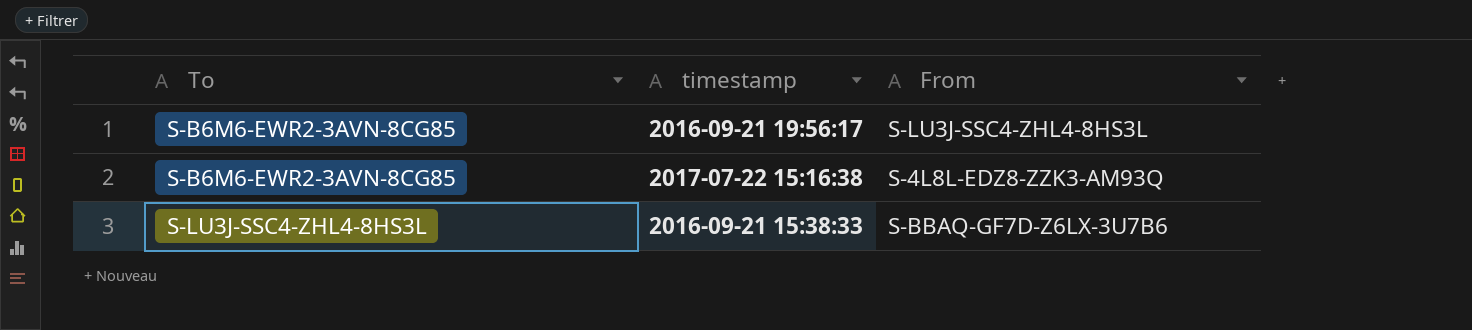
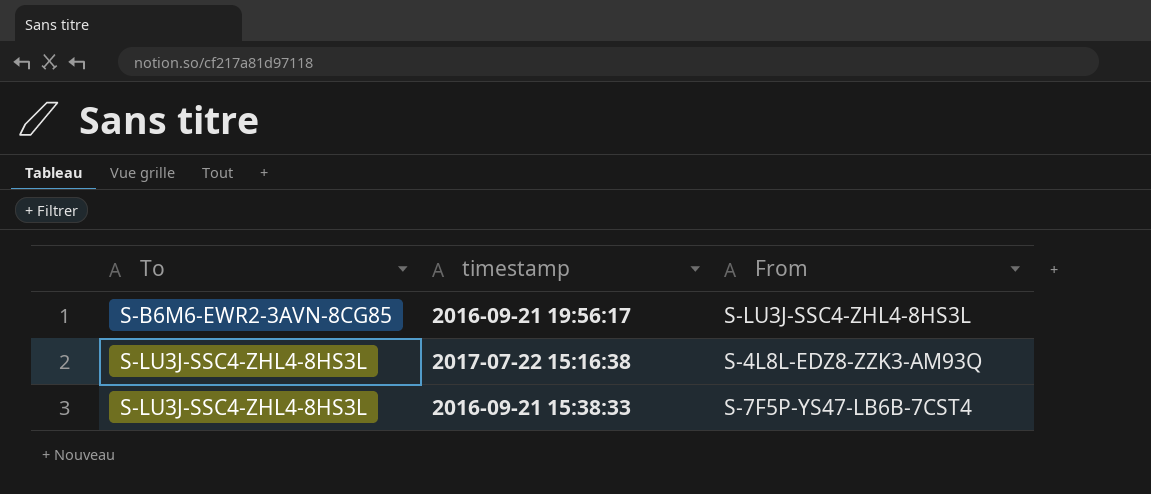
2017-07-22 15:16:38 | To: S-B6M6-EWR2-3AVN-8CG85 -> S-LU3J-SSC4-ZHL4-8HS3L
2016-09-21 15:38:33 | From: S-BBAQ-GF7D-Z6LX-3U7B6 -> S-7F5P-YS47-LB6B-7CST4

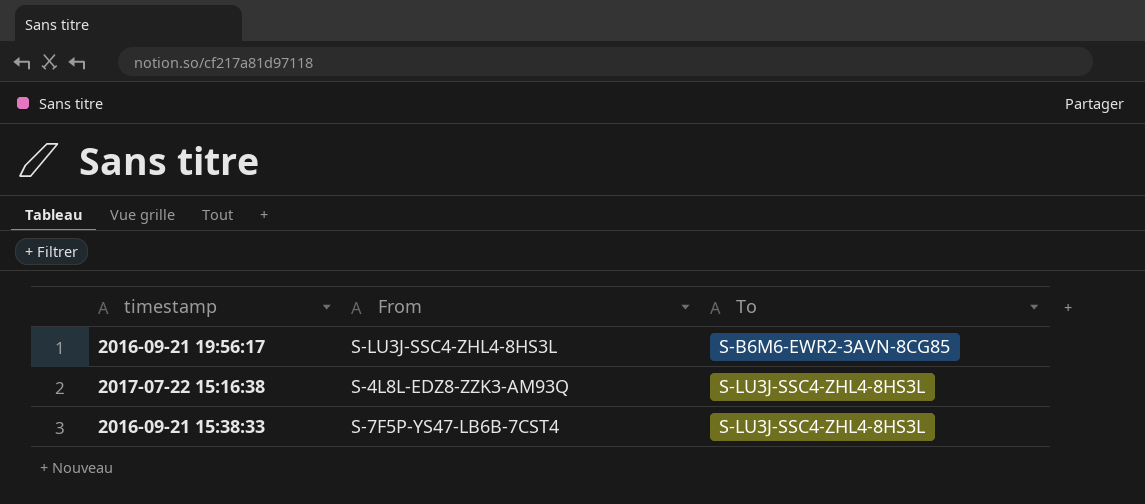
column To | position: 1 -> 3

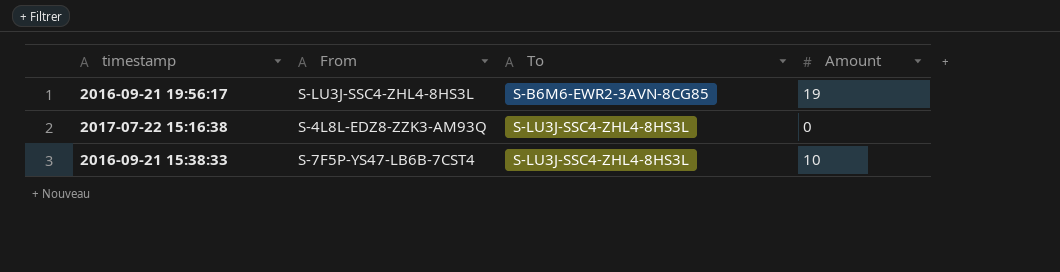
column Amount | position: none -> 4

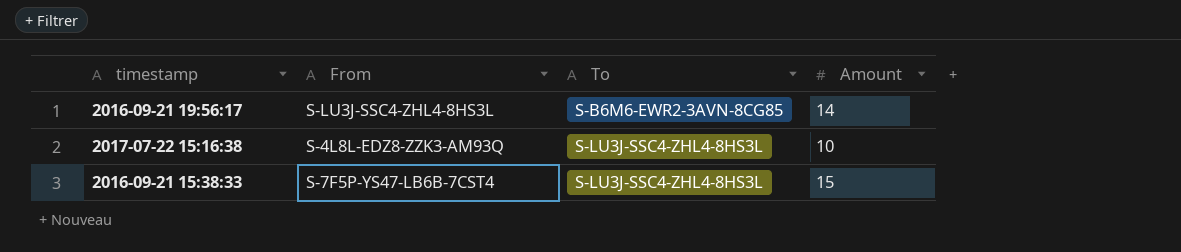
2016-09-21 19:56:17 | Amount: 19 -> 14
2017-07-22 15:16:38 | Amount: 0 -> 10
2016-09-21 15:38:33 | Amount: 10 -> 15

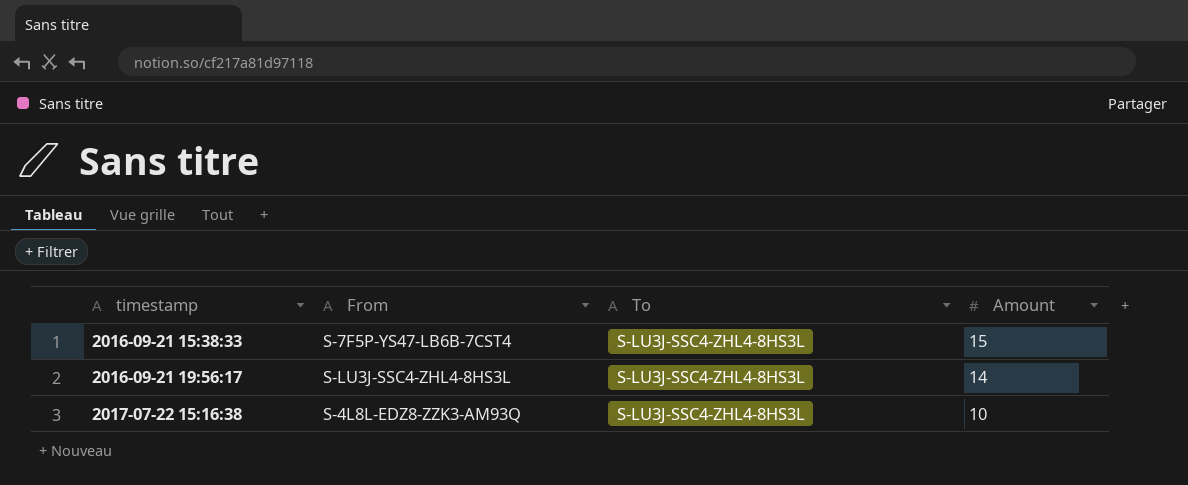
row order: To ascending -> timestamp ascending
2016-09-21 19:56:17 | To: S-B6M6-EWR2-3AVN-8CG85 -> S-LU3J-SSC4-ZHL4-8HS3L

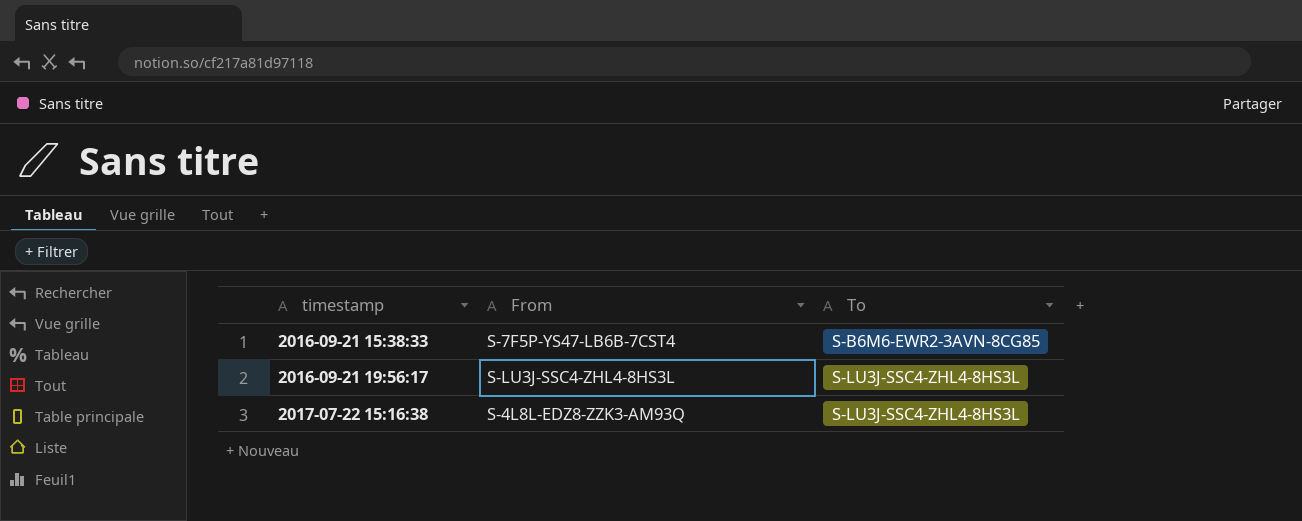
column Amount | position: 4 -> none
2016-09-21 15:38:33 | To: S-LU3J-SSC4-ZHL4-8HS3L -> S-B6M6-EWR2-3AVN-8CG85

